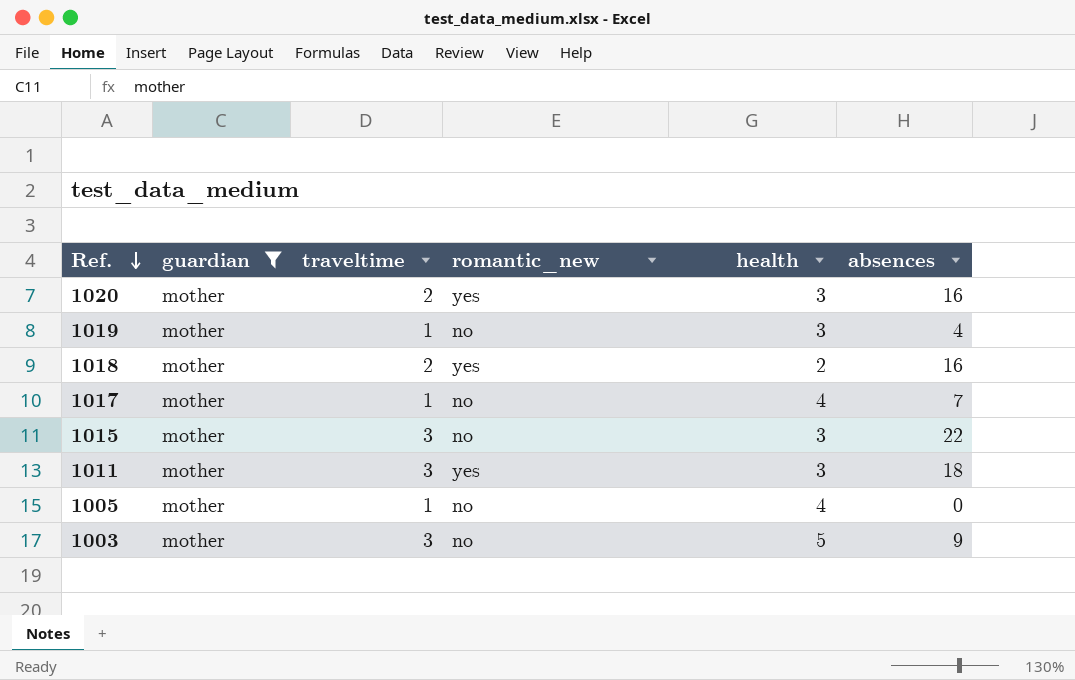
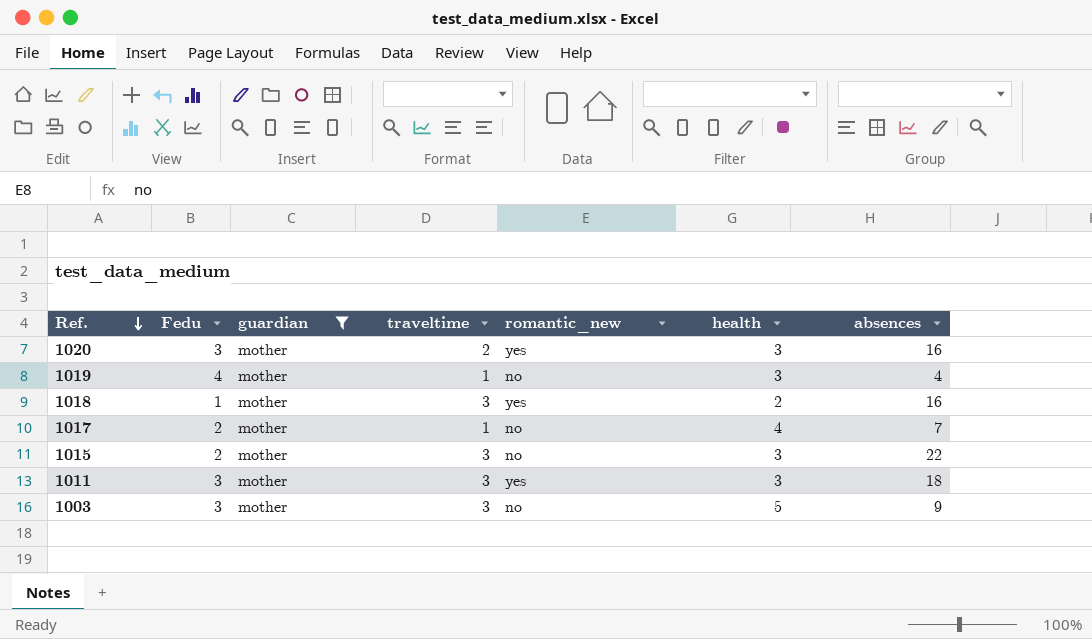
column Fedu | position: none -> 2
row 1005: mother | 1 | no | 4 | 0 -> none
1018 | traveltime: 2 -> 3

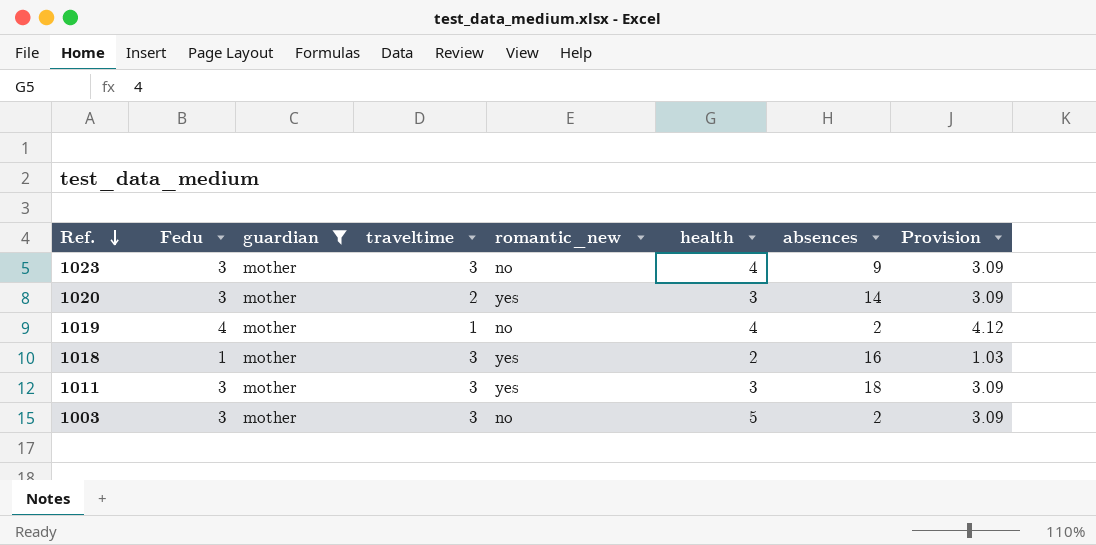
column Provision | formula: none -> [Fedu] * 1.03
row 1017: 2 | mother | 1 | no | 4 | 7 -> none
row 1015: 2 | mother | 3 | no | 3 | 22 -> none
row 1023: none -> 3 | mother | 3 | no | 4 | 9 | 3.09
1020 | absences: 16 -> 14
1019 | health: 3 -> 4
1019 | absences: 4 -> 2
1003 | absences: 9 -> 2

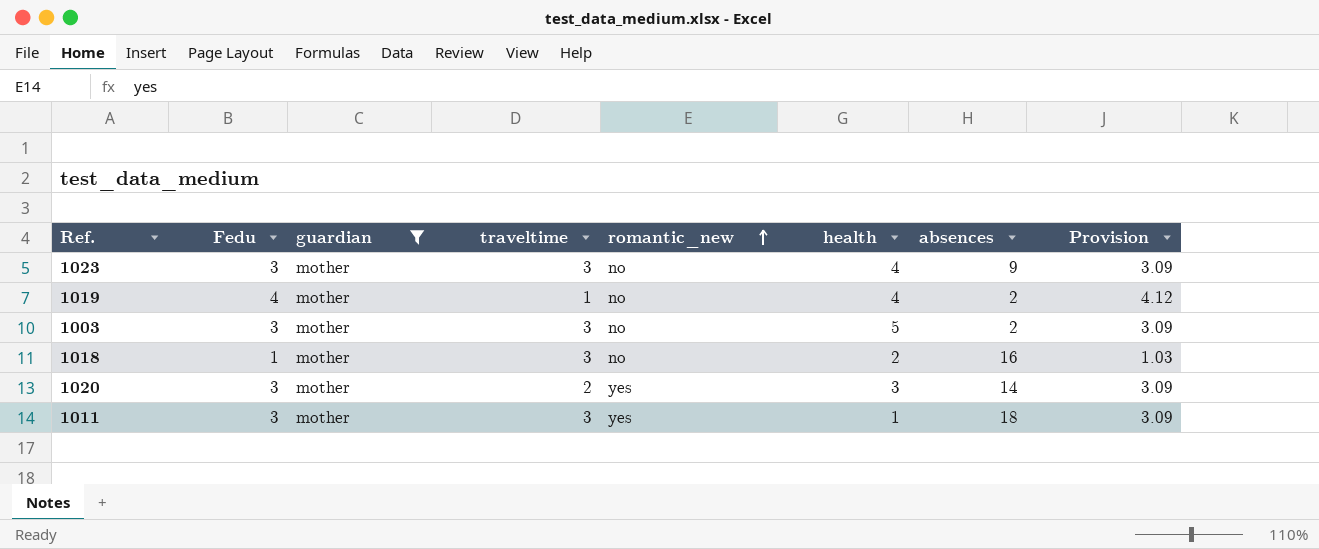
row order: Ref. descending -> romantic_new ascending
1018 | romantic_new: yes -> no
1011 | health: 3 -> 1

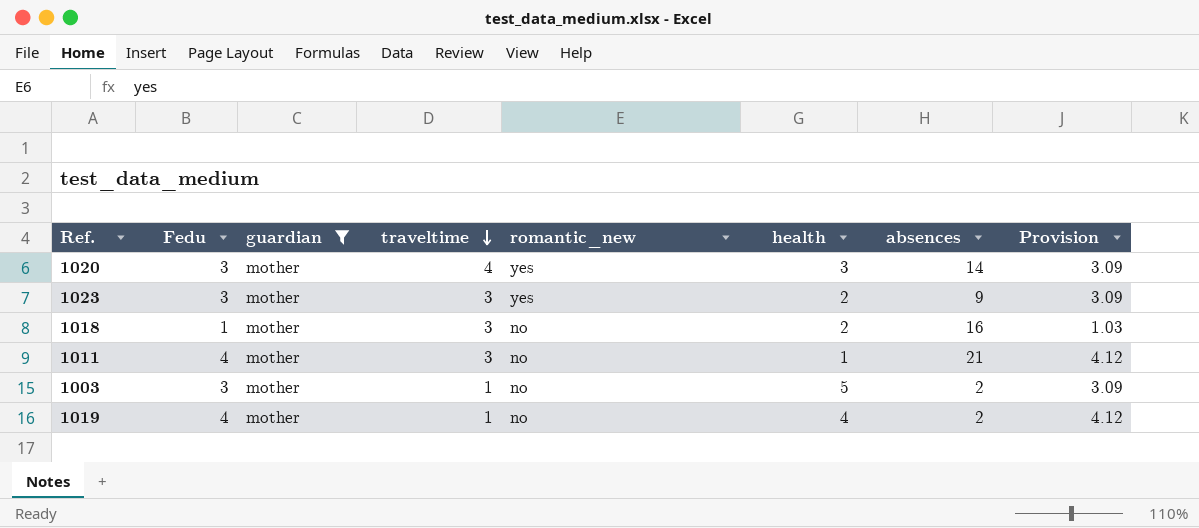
row order: romantic_new ascending -> traveltime descending
1020 | traveltime: 2 -> 4
1023 | romantic_new: no -> yes
1023 | health: 4 -> 2
1011 | Fedu: 3 -> 4
1011 | romantic_new: yes -> no
1011 | absences: 18 -> 21
1011 | Provision: 3.09 -> 4.12
1003 | traveltime: 3 -> 1

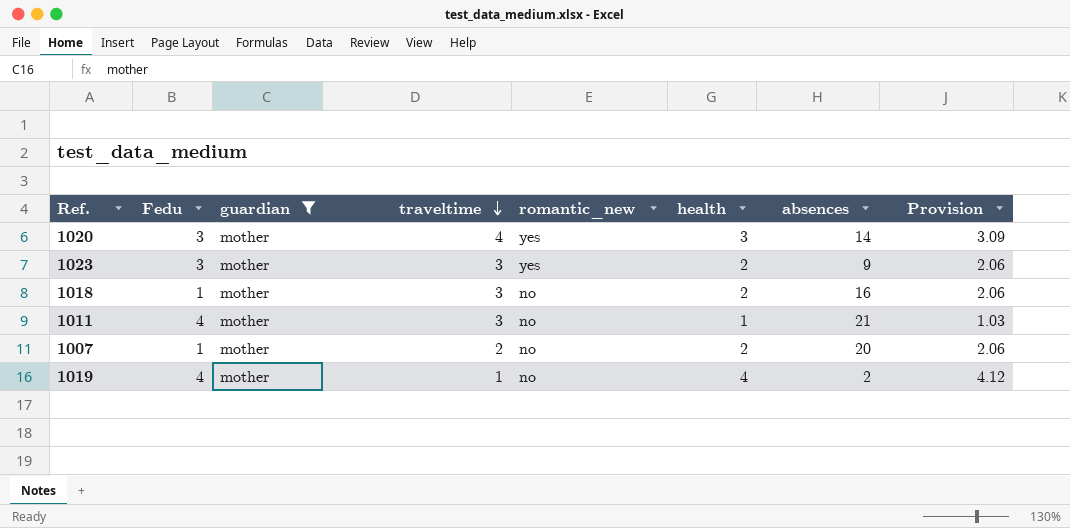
column Provision | formula: [Fedu] * 1.03 -> [health] * 1.03
row 1003: 3 | mother | 1 | no | 5 | 2 | 3.09 -> none
row 1007: none -> 1 | mother | 2 | no | 2 | 20 | 2.06

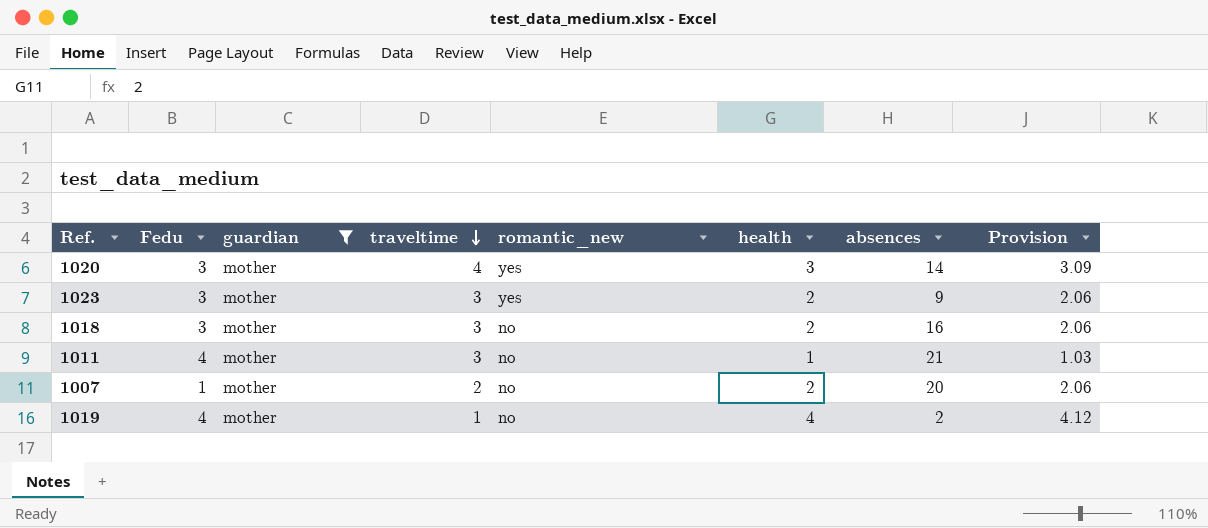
1018 | Fedu: 1 -> 3

